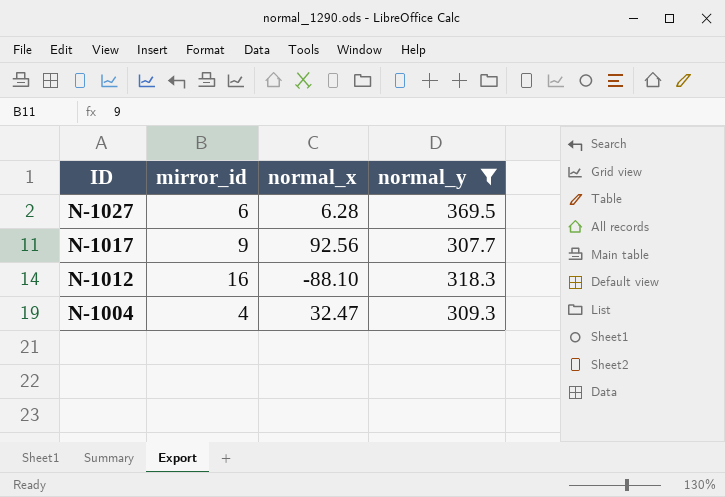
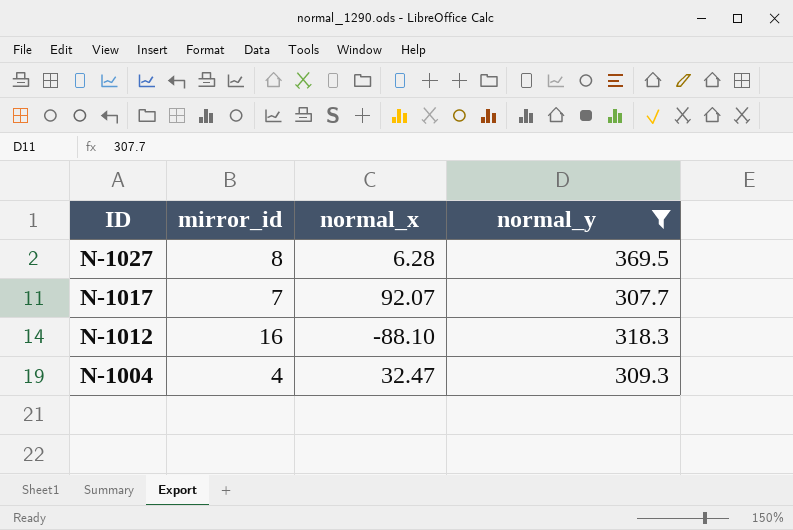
N-1027 | mirror_id: 6 -> 8
N-1017 | mirror_id: 9 -> 7
N-1017 | normal_x: 92.56 -> 92.07

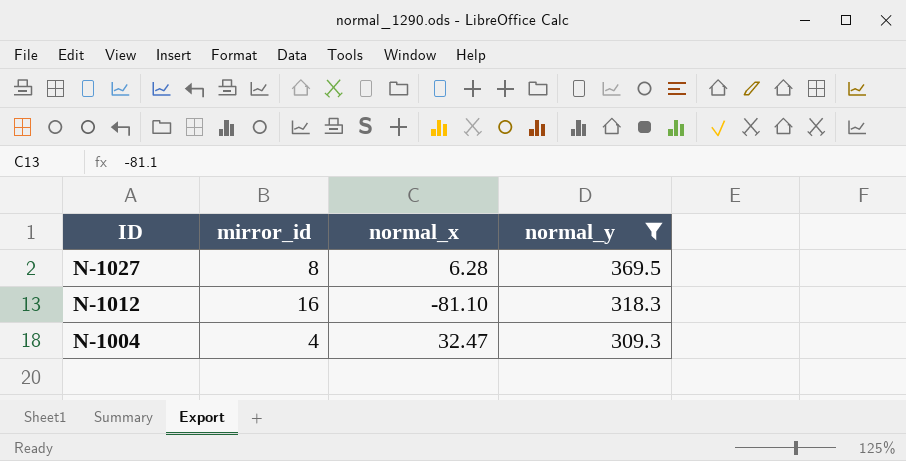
row N-1017: 7 | 92.07 | 307.7 -> none
N-1012 | normal_x: -88.10 -> -81.10

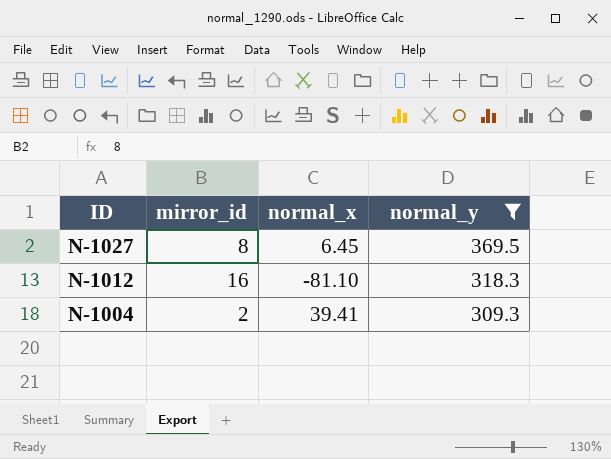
N-1027 | normal_x: 6.28 -> 6.45
N-1004 | mirror_id: 4 -> 2
N-1004 | normal_x: 32.47 -> 39.41

